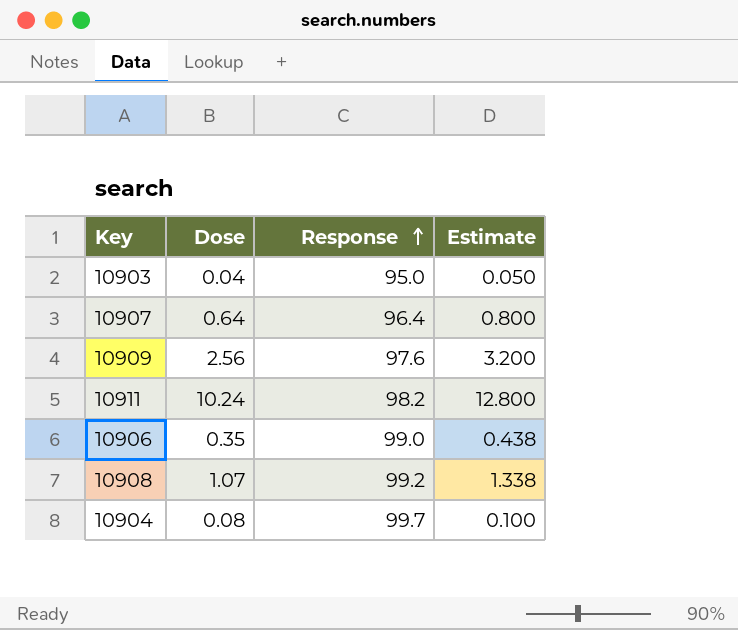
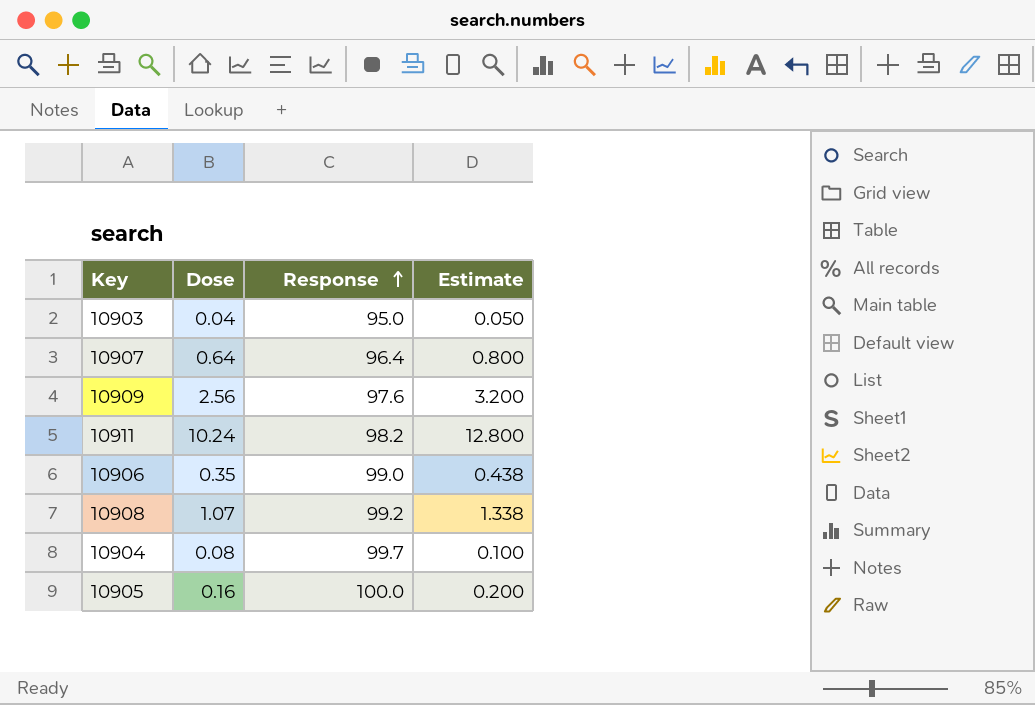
row 10905: none -> 0.16 | 100.0 | 0.200

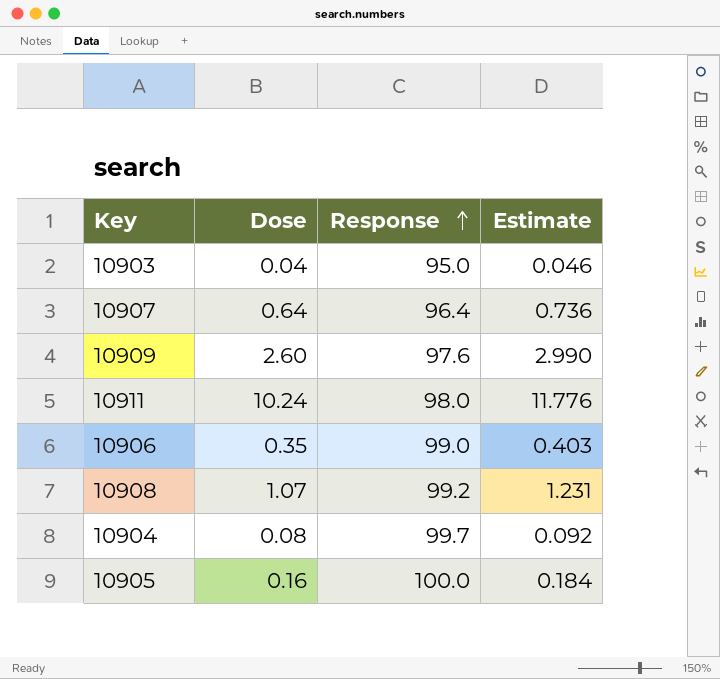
column Estimate | formula: [Dose] * 1.25 -> [Dose] * 1.15
10909 | Dose: 2.56 -> 2.60
10911 | Response: 98.2 -> 98.0

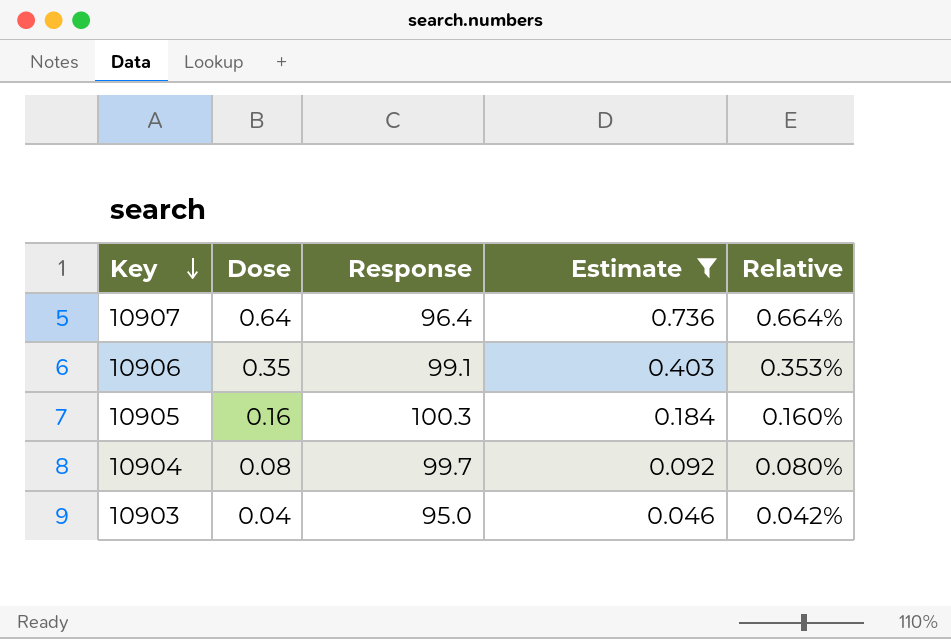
filter: none -> Estimate <= 0.736
row order: Response ascending -> Key descending
column Relative | formula: none -> [Dose] / [Response]
10906 | Response: 99.0 -> 99.1
10905 | Response: 100.0 -> 100.3

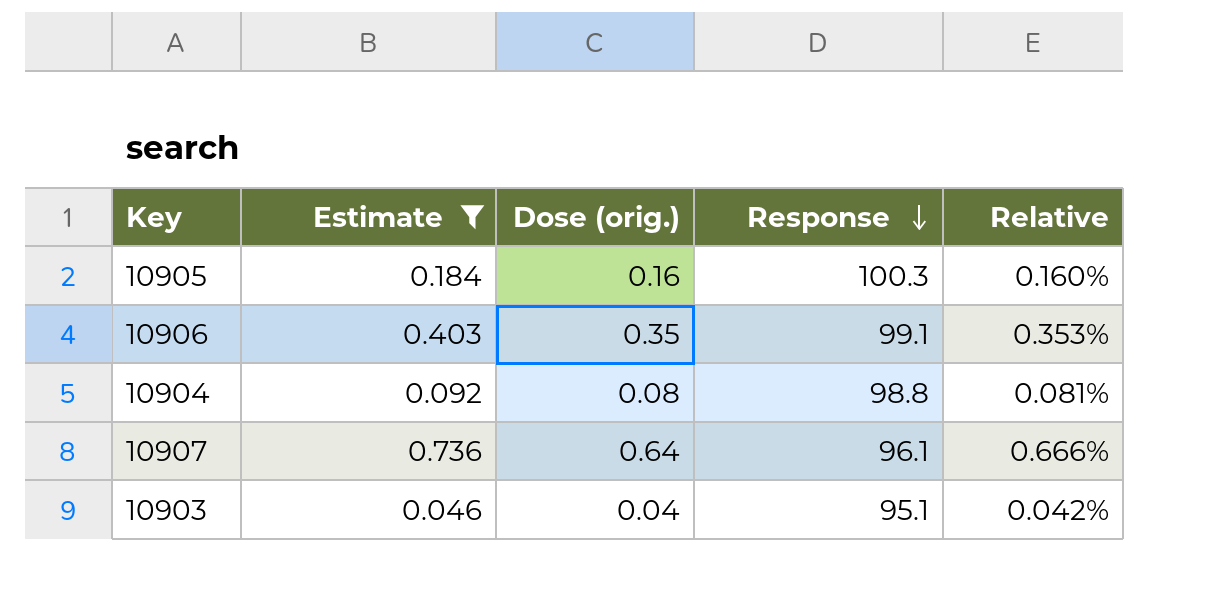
row order: Key descending -> Response descending
column Estimate | position: 4 -> 2
column name: Dose -> Dose (orig.)
10904 | Response: 99.7 -> 98.8
10904 | Relative: 0.080% -> 0.081%
10907 | Response: 96.4 -> 96.1
10907 | Relative: 0.664% -> 0.666%
10903 | Response: 95.0 -> 95.1

